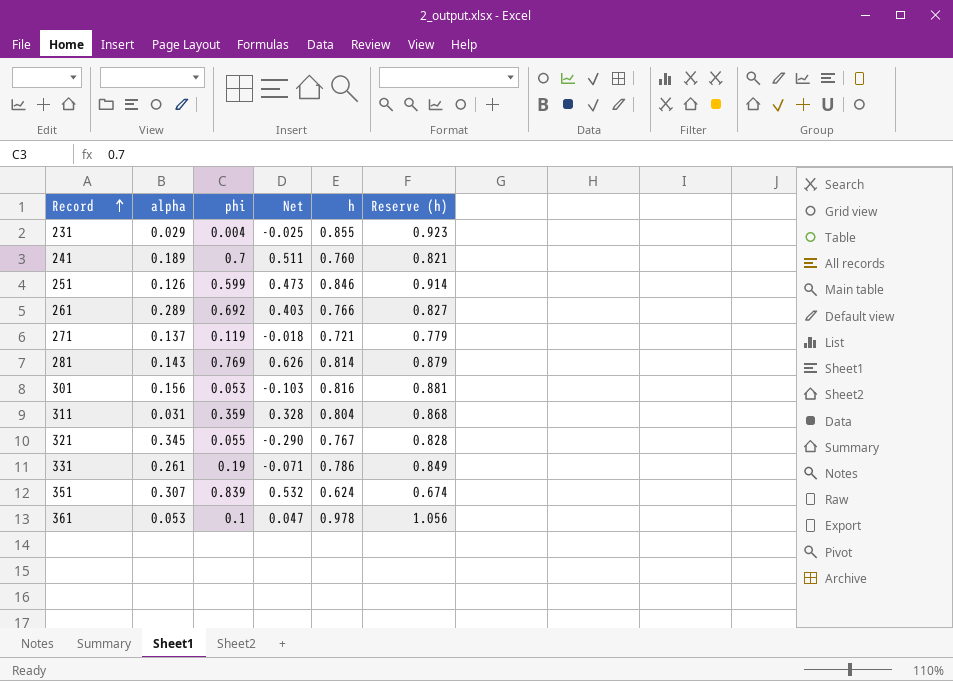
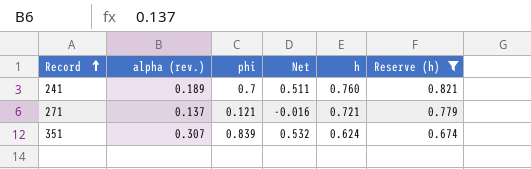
filter: none -> Reserve (h) <= 0.821
column name: alpha -> alpha (rev.)
271 | phi: 0.119 -> 0.121
271 | Net: -0.018 -> -0.016

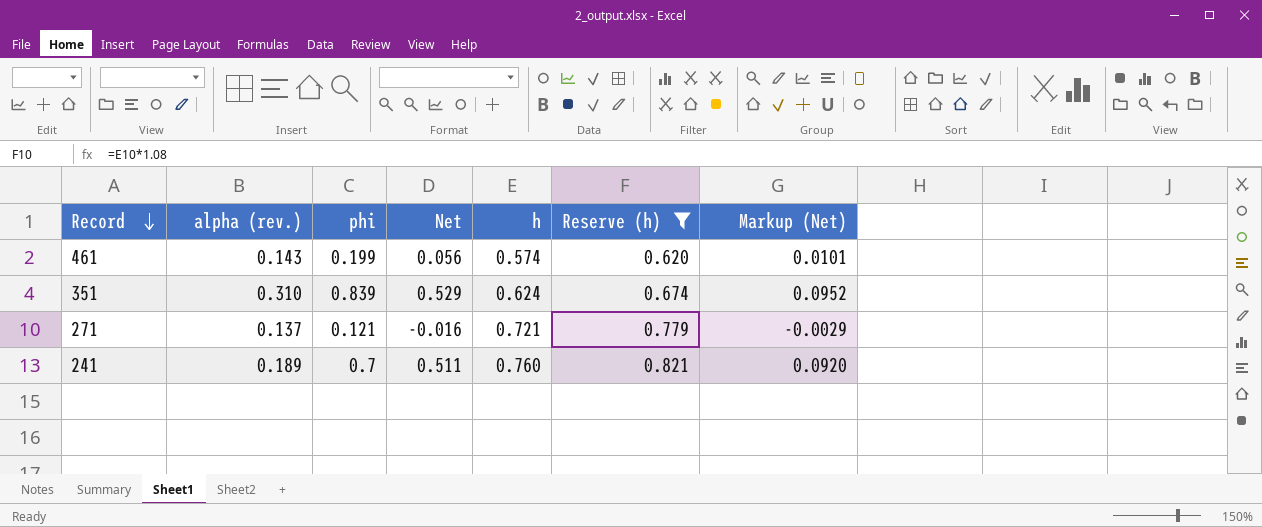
row order: Record ascending -> Record descending
column Markup (Net) | formula: none -> [Net] * 0.18
row 461: none -> 0.143 | 0.199 | 0.056 | 0.574 | 0.620 | 0.0101
351 | alpha (rev.): 0.307 -> 0.310
351 | Net: 0.532 -> 0.529

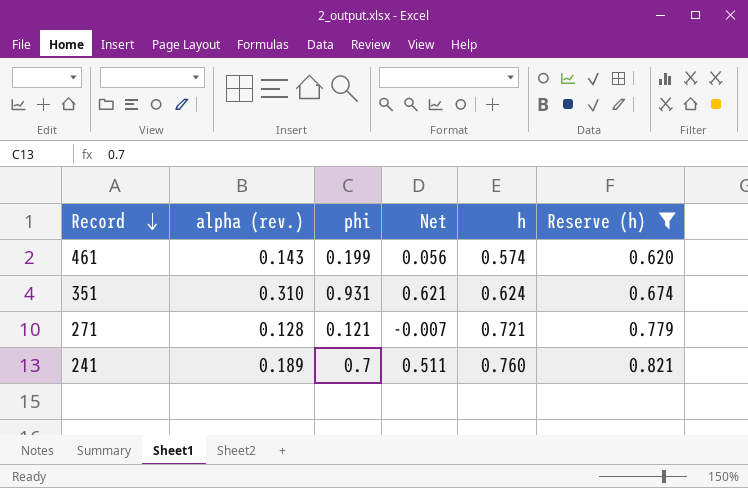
column Markup (Net) | formula: [Net] * 0.18 -> none
351 | phi: 0.839 -> 0.931
351 | Net: 0.529 -> 0.621
271 | alpha (rev.): 0.137 -> 0.128
271 | Net: -0.016 -> -0.007

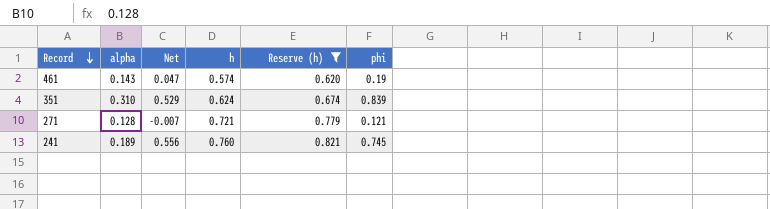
column name: alpha (rev.) -> alpha
column phi | position: 3 -> 6
461 | Net: 0.056 -> 0.047
461 | phi: 0.199 -> 0.19
351 | Net: 0.621 -> 0.529
351 | phi: 0.931 -> 0.839
241 | Net: 0.511 -> 0.556
241 | phi: 0.7 -> 0.745

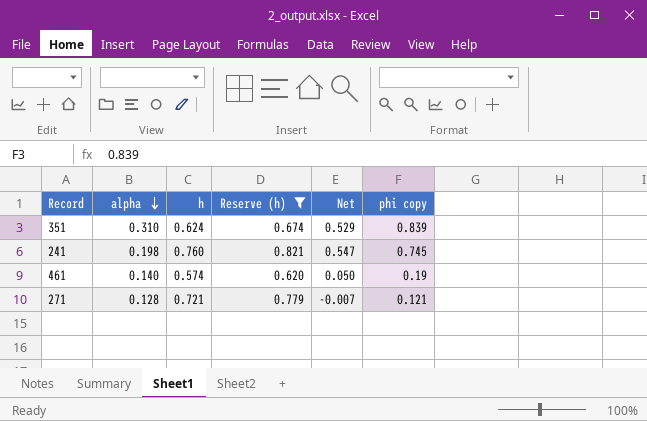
row order: Record descending -> alpha descending
column Net | position: 3 -> 5
column name: phi -> phi copy
241 | alpha: 0.189 -> 0.198
241 | Net: 0.556 -> 0.547
461 | alpha: 0.143 -> 0.140
461 | Net: 0.047 -> 0.050

